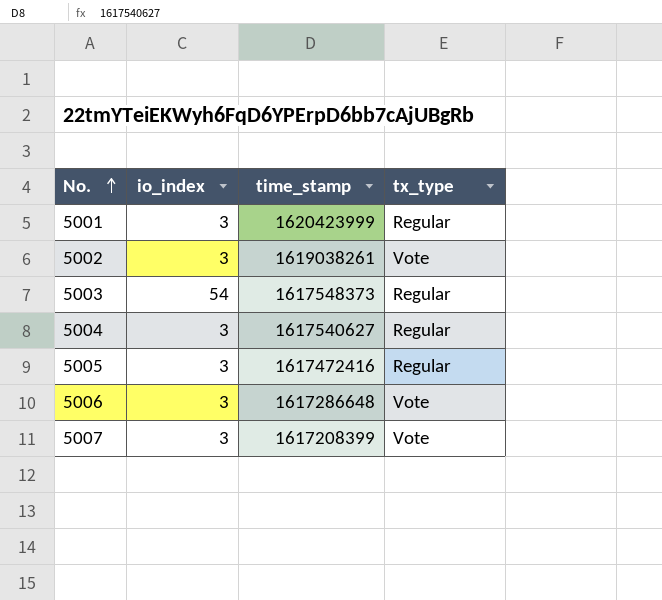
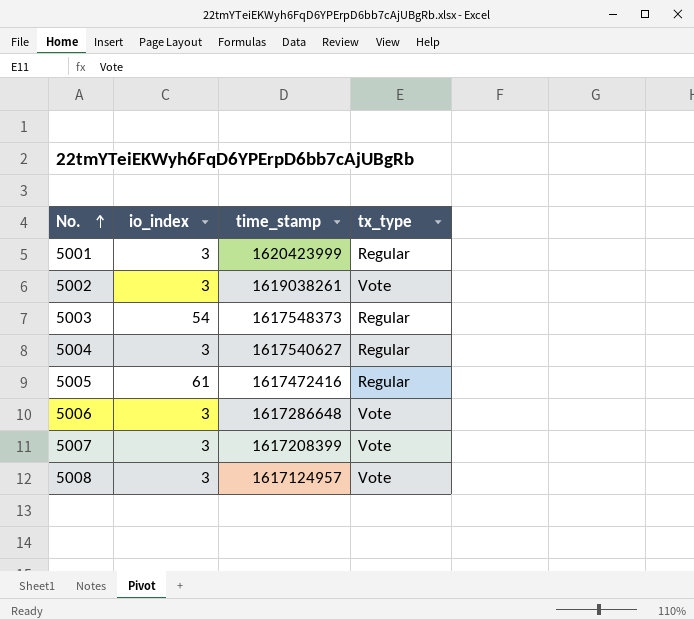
5005 | io_index: 3 -> 61
row 5008: none -> 3 | 1617124957 | Vote

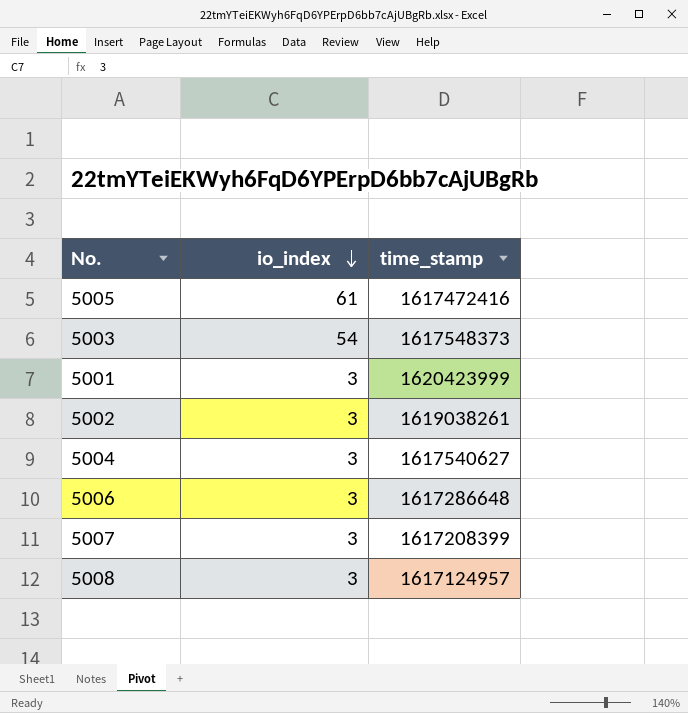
row order: No. ascending -> io_index descending
column tx_type | position: 4 -> none

